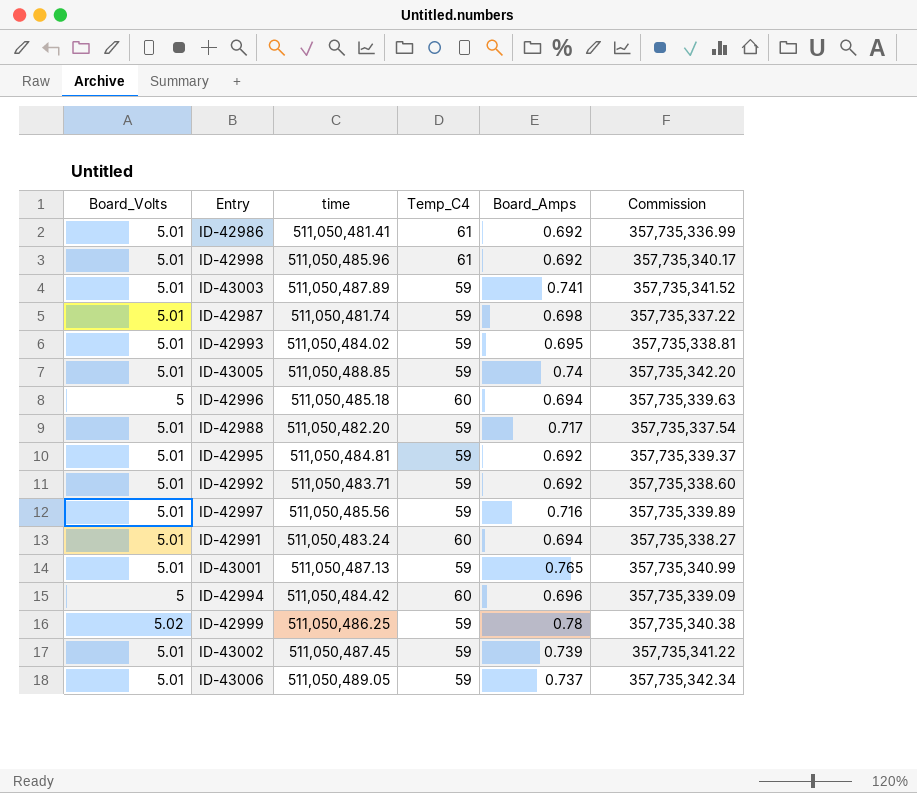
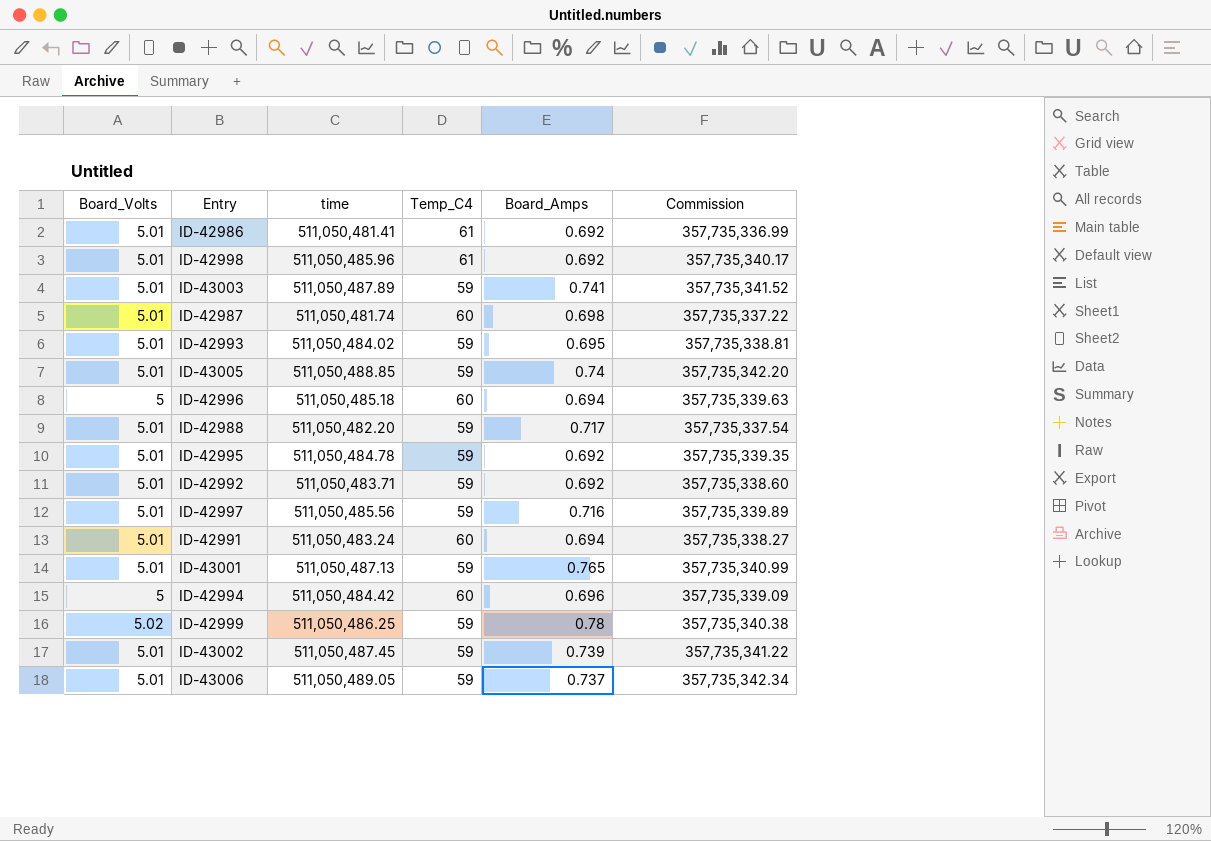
ID-42987 | Temp_C4: 59 -> 60
ID-42995 | time: 511,050,484.81 -> 511,050,484.78
ID-42995 | Commission: 357,735,339.37 -> 357,735,339.35

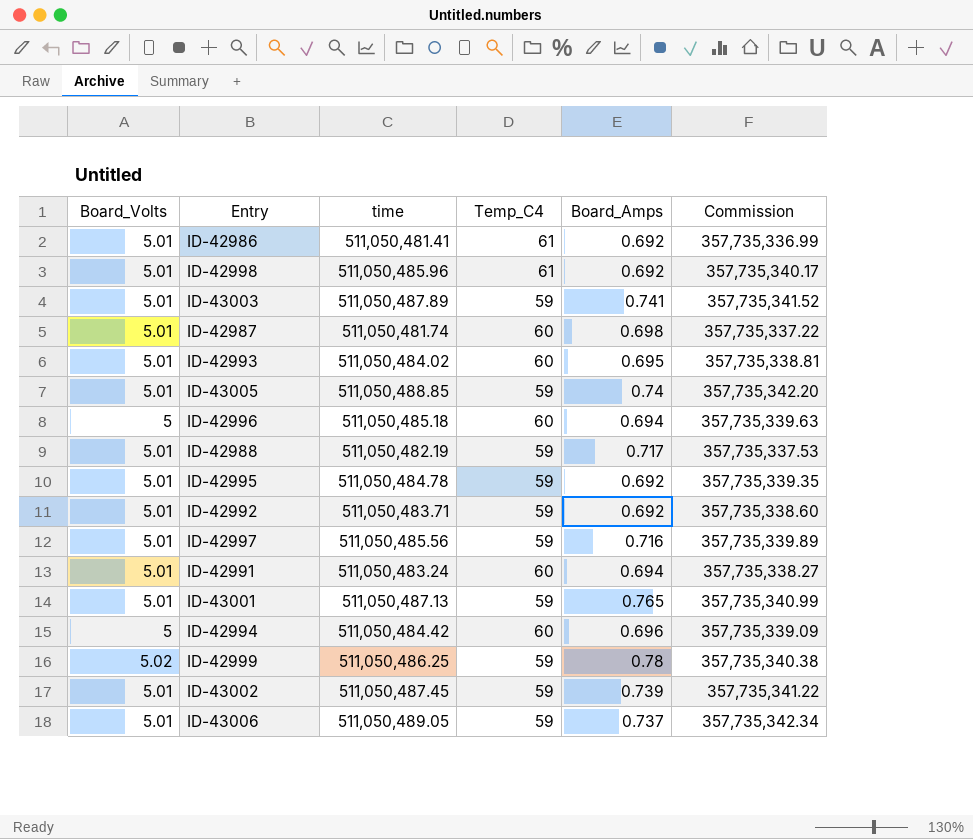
ID-42993 | Temp_C4: 59 -> 60
ID-42988 | time: 511,050,482.20 -> 511,050,482.19
ID-42988 | Commission: 357,735,337.54 -> 357,735,337.53

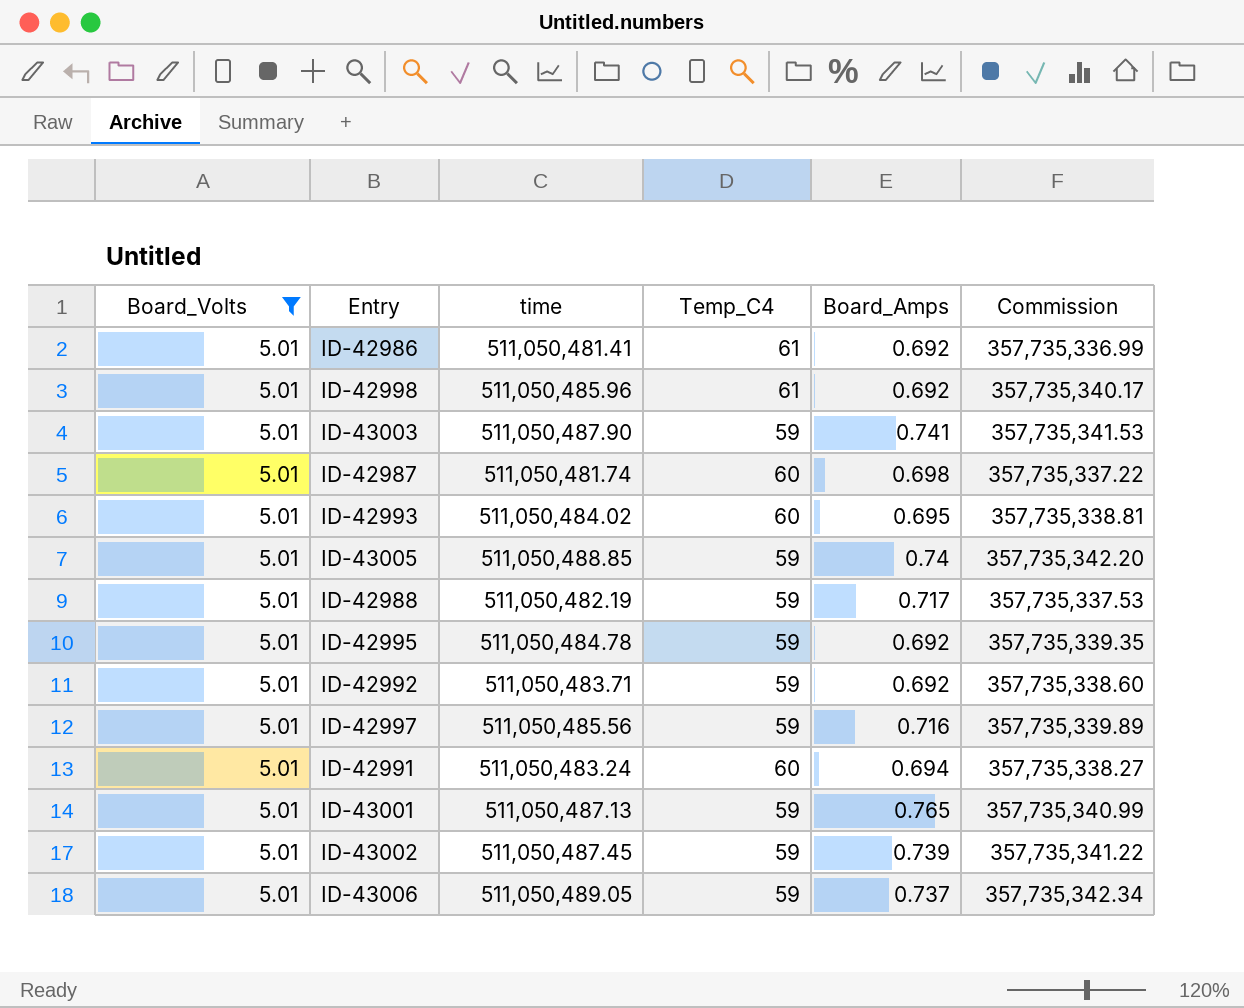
filter: none -> Board_Volts = 5.01
ID-43003 | time: 511,050,487.89 -> 511,050,487.90
ID-43003 | Commission: 357,735,341.52 -> 357,735,341.53

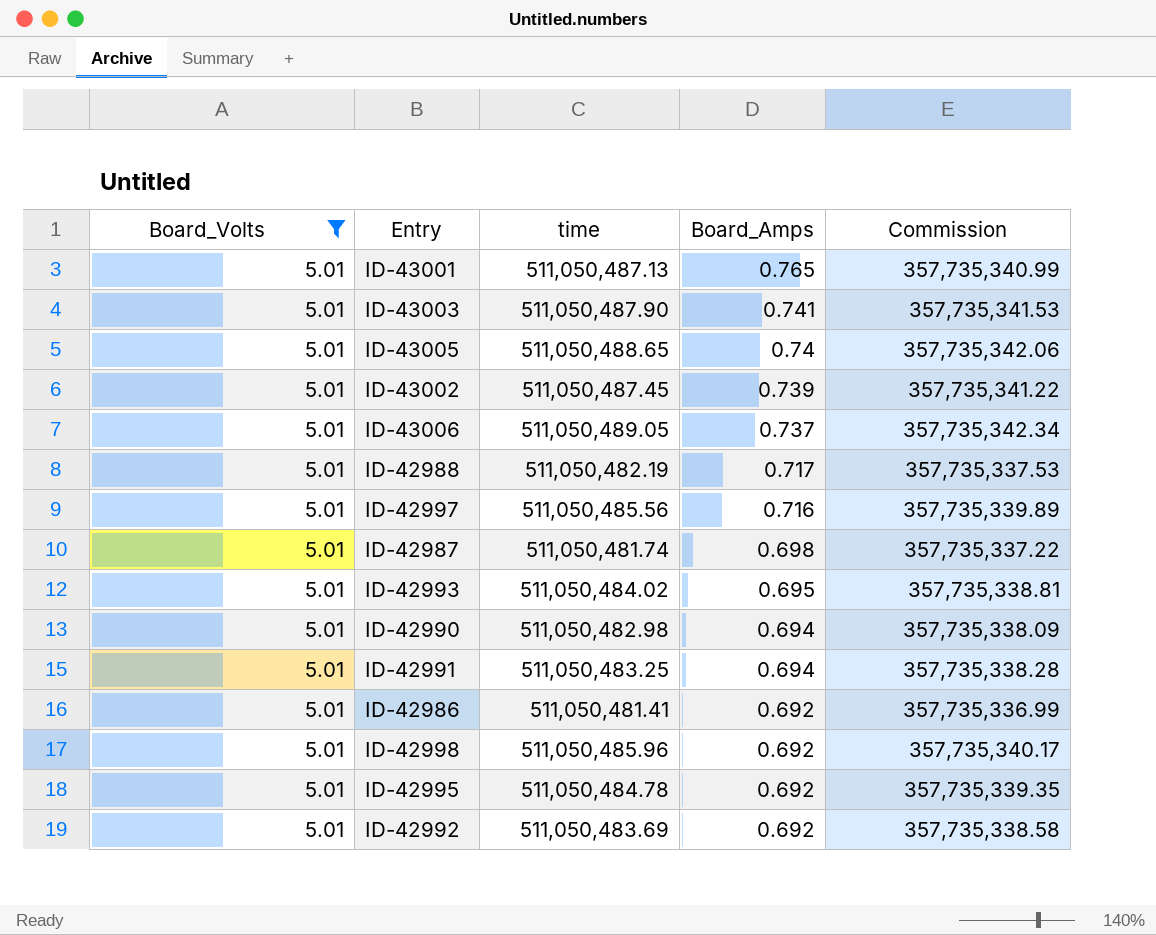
row order: none -> Board_Amps descending
column Temp_C4 | position: 4 -> none
ID-43005 | time: 511,050,488.85 -> 511,050,488.65
ID-43005 | Commission: 357,735,342.20 -> 357,735,342.06
row ID-42990: none -> 5.01 | 511,050,482.98 | 0.694 | 357,735,338.09
ID-42991 | time: 511,050,483.24 -> 511,050,483.25
ID-42991 | Commission: 357,735,338.27 -> 357,735,338.28
ID-42992 | time: 511,050,483.71 -> 511,050,483.69
ID-42992 | Commission: 357,735,338.60 -> 357,735,338.58

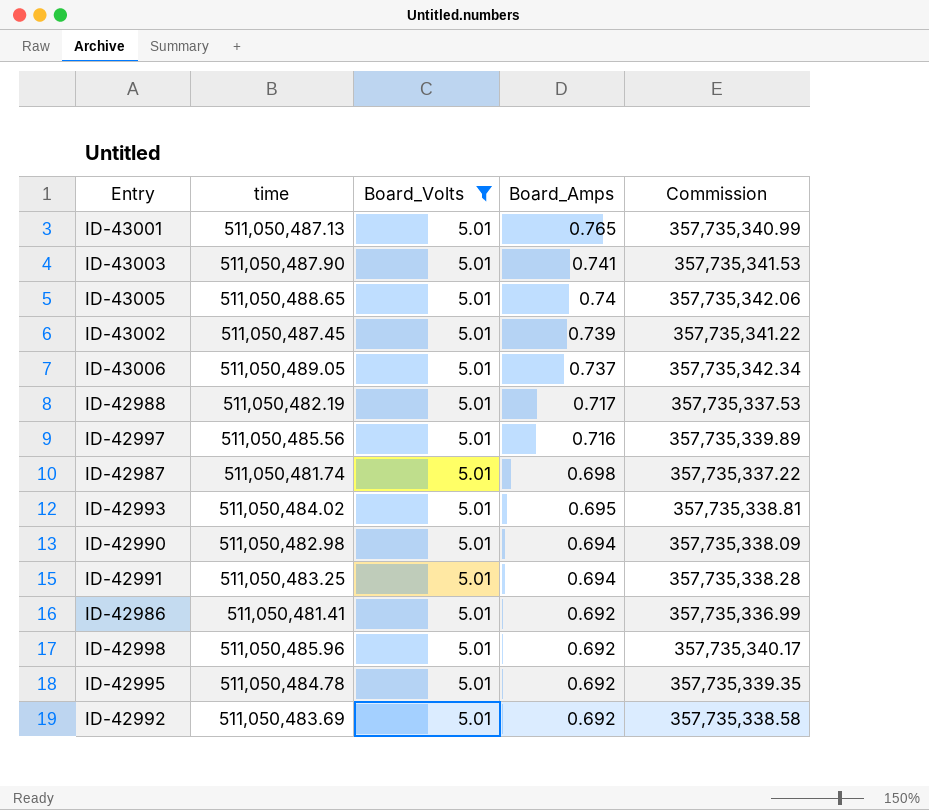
column Board_Volts | position: 1 -> 3

